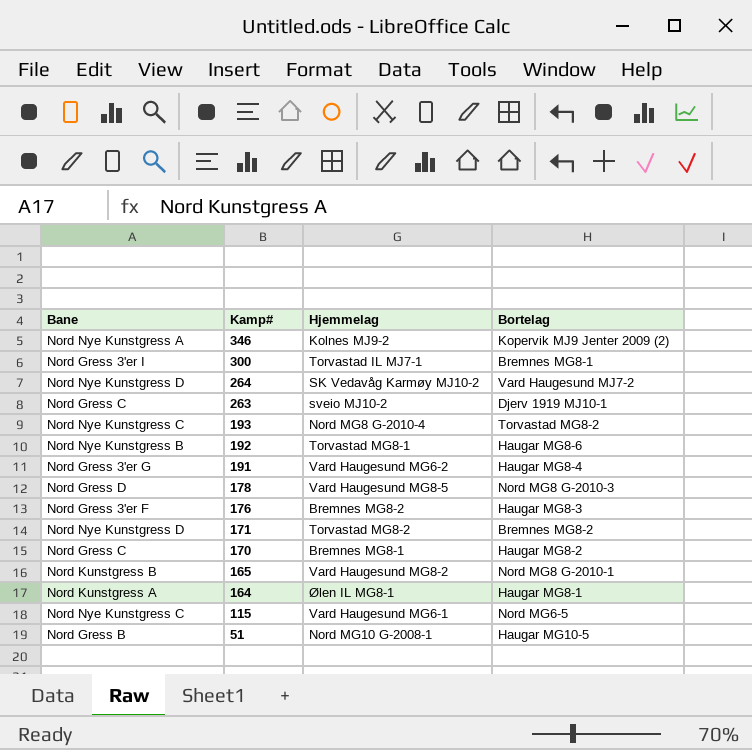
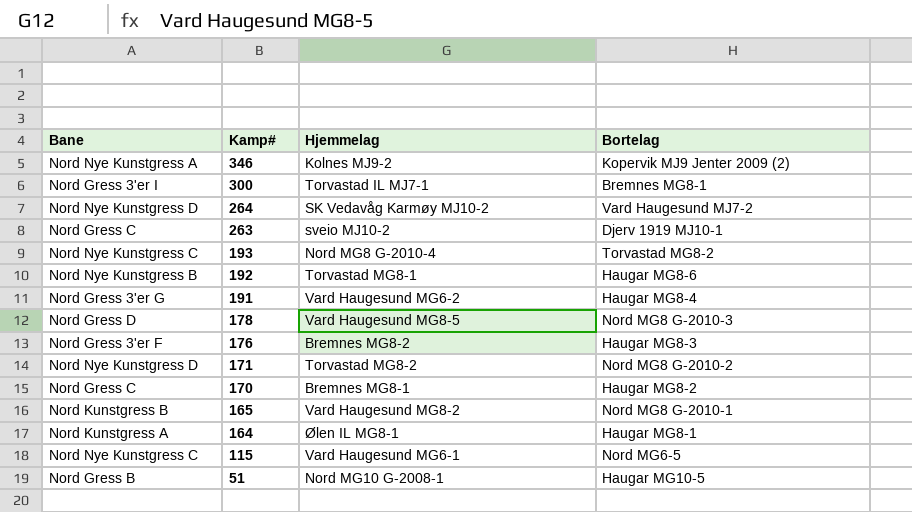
171 | Bortelag: Bremnes MG8-2 -> Nord MG8 G-2010-2

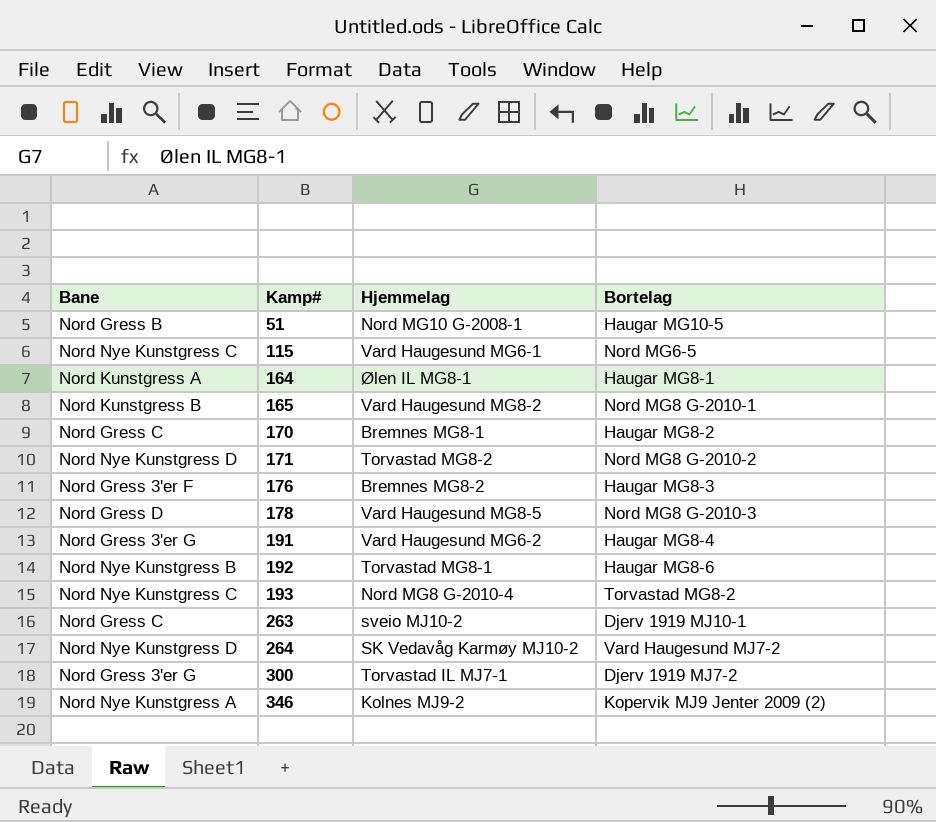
row order: Kamp# descending -> Kamp# ascending
300 | Bane: Nord Gress 3'er I -> Nord Gress 3'er G
300 | Bortelag: Bremnes MG8-1 -> Djerv 1919 MJ7-2

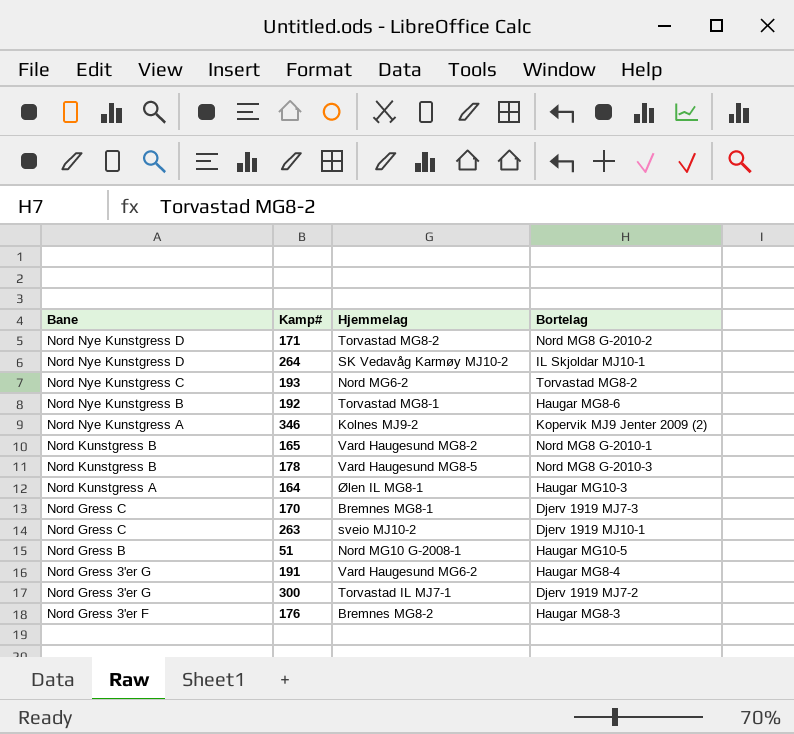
row order: Kamp# ascending -> Bane descending
row 115: Nord Nye Kunstgress C | Vard Haugesund MG6-1 | Nord MG6-5 -> none
264 | Bortelag: Vard Haugesund MJ7-2 -> IL Skjoldar MJ10-1
193 | Hjemmelag: Nord MG8 G-2010-4 -> Nord MG6-2
178 | Bane: Nord Gress D -> Nord Kunstgress B
164 | Bortelag: Haugar MG8-1 -> Haugar MG10-3
170 | Bortelag: Haugar MG8-2 -> Djerv 1919 MJ7-3

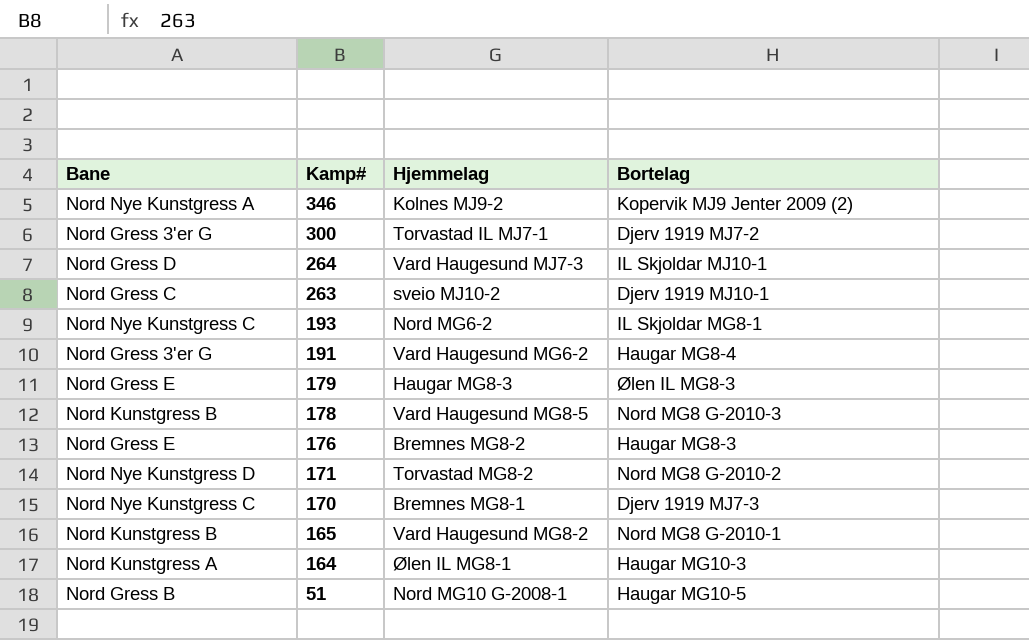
row order: Bane descending -> Kamp# descending
row 192: Nord Nye Kunstgress B | Torvastad MG8-1 | Haugar MG8-6 -> none
264 | Bane: Nord Nye Kunstgress D -> Nord Gress D
264 | Hjemmelag: SK Vedavåg Karmøy MJ10-2 -> Vard Haugesund MJ7-3
193 | Bortelag: Torvastad MG8-2 -> IL Skjoldar MG8-1
row 179: none -> Nord Gress E | Haugar MG8-3 | Ølen IL MG8-3
176 | Bane: Nord Gress 3'er F -> Nord Gress E
170 | Bane: Nord Gress C -> Nord Nye Kunstgress C

